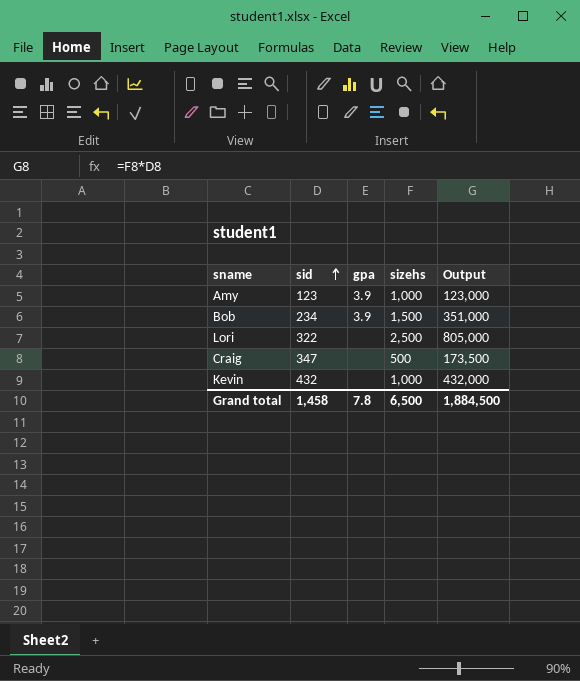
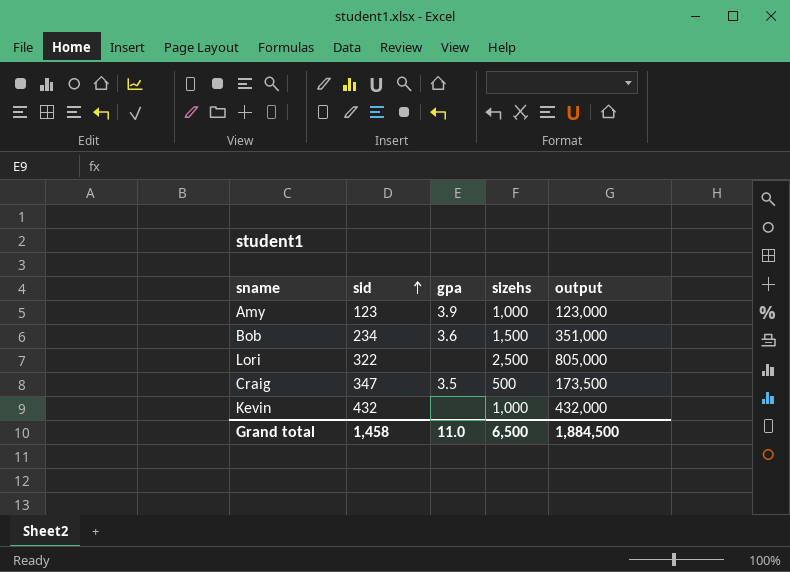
column name: Output -> output
Bob | gpa: 3.9 -> 3.6
Craig | gpa: none -> 3.5
Grand total | gpa: 7.8 -> 11.0

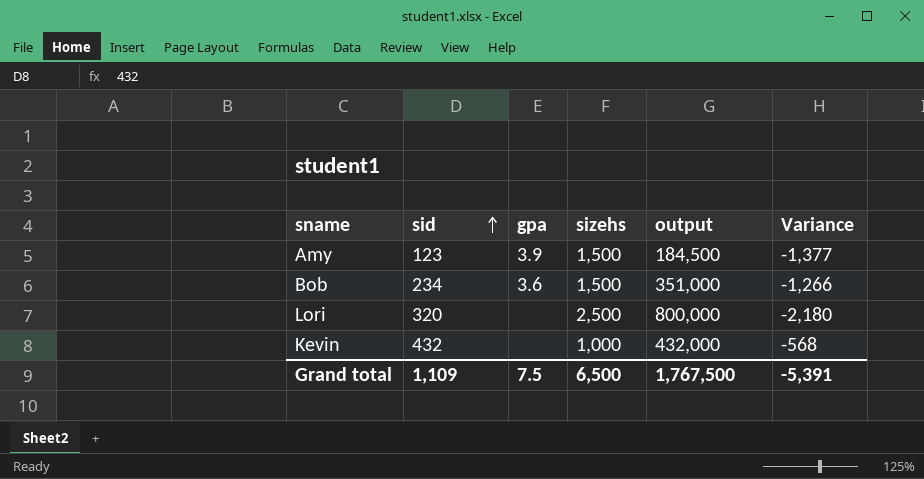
column Variance | formula: none -> [sid] - [sizehs]
row Craig: 347 | 3.5 | 500 | 173,500 -> none
Amy | sizehs: 1,000 -> 1,500
Amy | output: 123,000 -> 184,500
Lori | sid: 322 -> 320
Lori | output: 805,000 -> 800,000
Grand total | sid: 1,458 -> 1,109
Grand total | gpa: 11.0 -> 7.5
Grand total | output: 1,884,500 -> 1,767,500

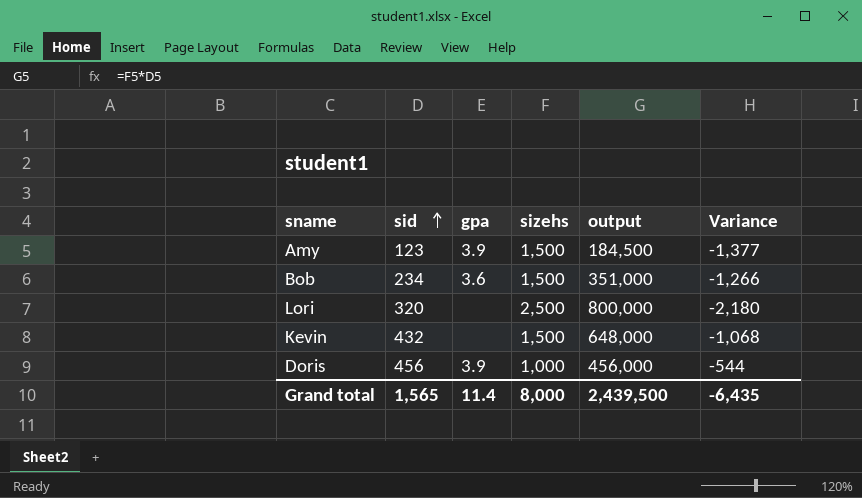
Kevin | sizehs: 1,000 -> 1,500
Kevin | output: 432,000 -> 648,000
Kevin | Variance: -568 -> -1,068
row Doris: none -> 456 | 3.9 | 1,000 | 456,000 | -544
Grand total | sid: 1,109 -> 1,565
Grand total | gpa: 7.5 -> 11.4
Grand total | sizehs: 6,500 -> 8,000
Grand total | output: 1,767,500 -> 2,439,500
Grand total | Variance: -5,391 -> -6,435

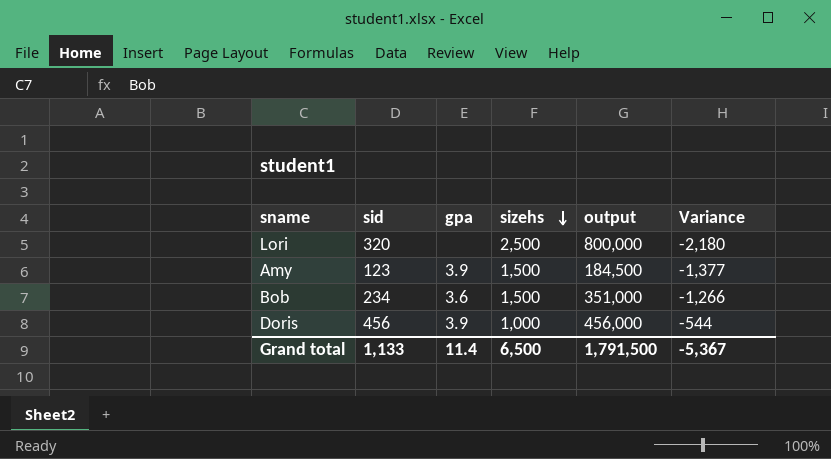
row order: sid ascending -> sizehs descending
row Kevin: 432 | none | 1,500 | 648,000 | -1,068 -> none
Grand total | sid: 1,565 -> 1,133
Grand total | sizehs: 8,000 -> 6,500
Grand total | output: 2,439,500 -> 1,791,500
Grand total | Variance: -6,435 -> -5,367

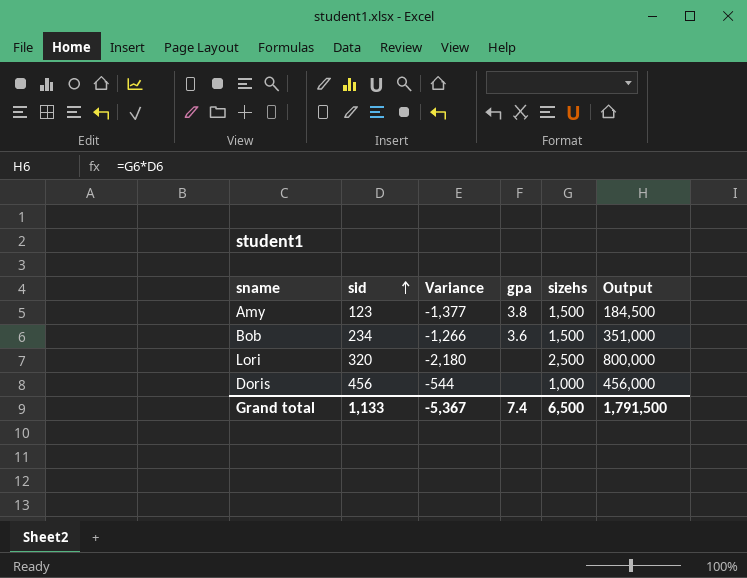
row order: sizehs descending -> sid ascending
column Variance | position: 6 -> 3
column name: output -> Output
Amy | gpa: 3.9 -> 3.8
Doris | gpa: 3.9 -> none
Grand total | gpa: 11.4 -> 7.4

